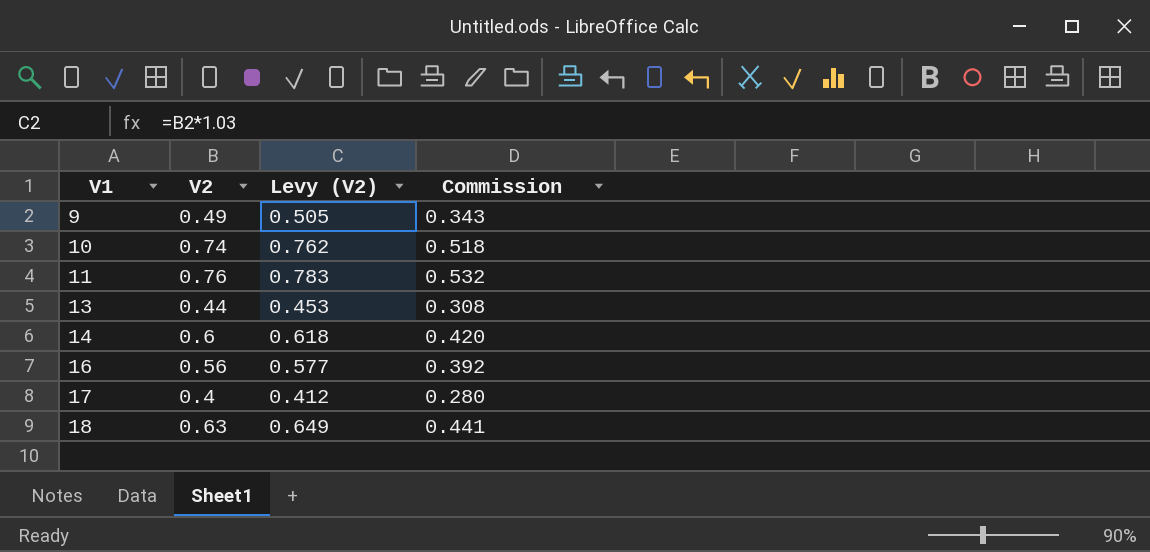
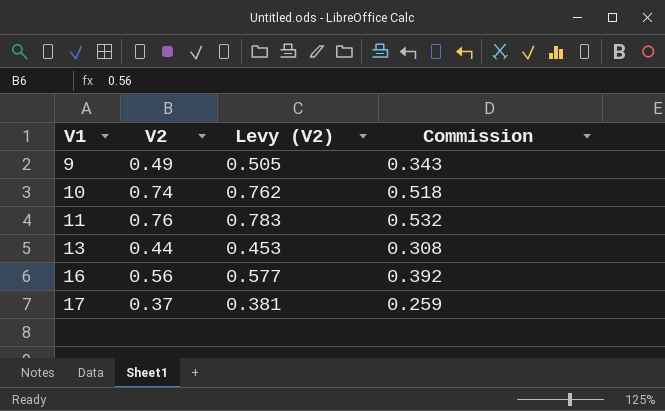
row 14: 0.6 | 0.618 | 0.420 -> none
row 18: 0.63 | 0.649 | 0.441 -> none
17 | V2: 0.4 -> 0.37
17 | Levy (V2): 0.412 -> 0.381
17 | Commission: 0.280 -> 0.259

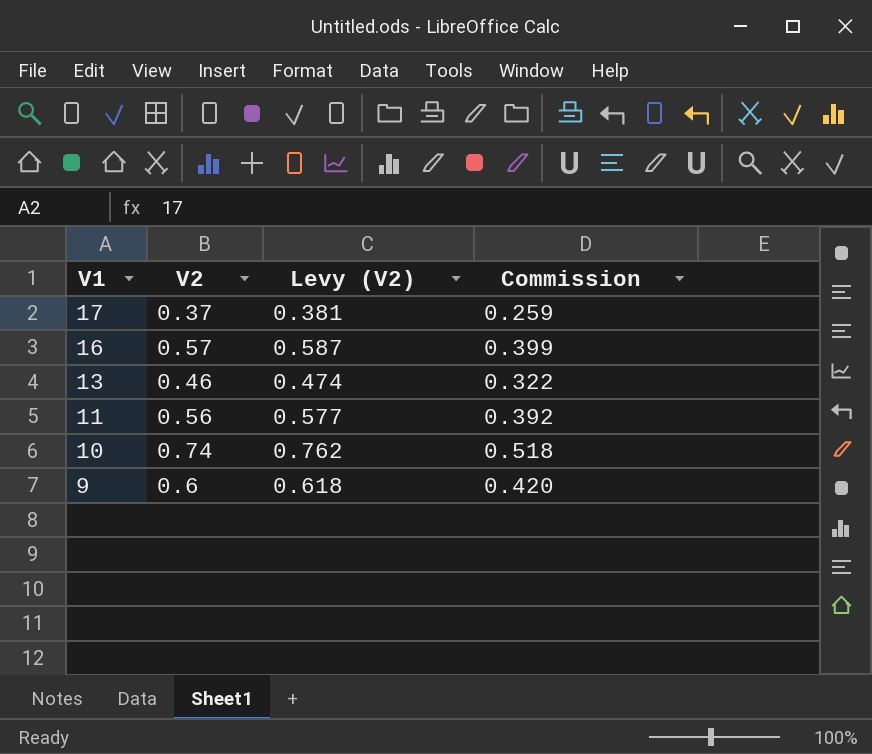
row order: V1 ascending -> V1 descending
16 | V2: 0.56 -> 0.57
16 | Levy (V2): 0.577 -> 0.587
16 | Commission: 0.392 -> 0.399
13 | V2: 0.44 -> 0.46
13 | Levy (V2): 0.453 -> 0.474
13 | Commission: 0.308 -> 0.322
11 | V2: 0.76 -> 0.56
11 | Levy (V2): 0.783 -> 0.577
11 | Commission: 0.532 -> 0.392
9 | V2: 0.49 -> 0.6
9 | Levy (V2): 0.505 -> 0.618
9 | Commission: 0.343 -> 0.420

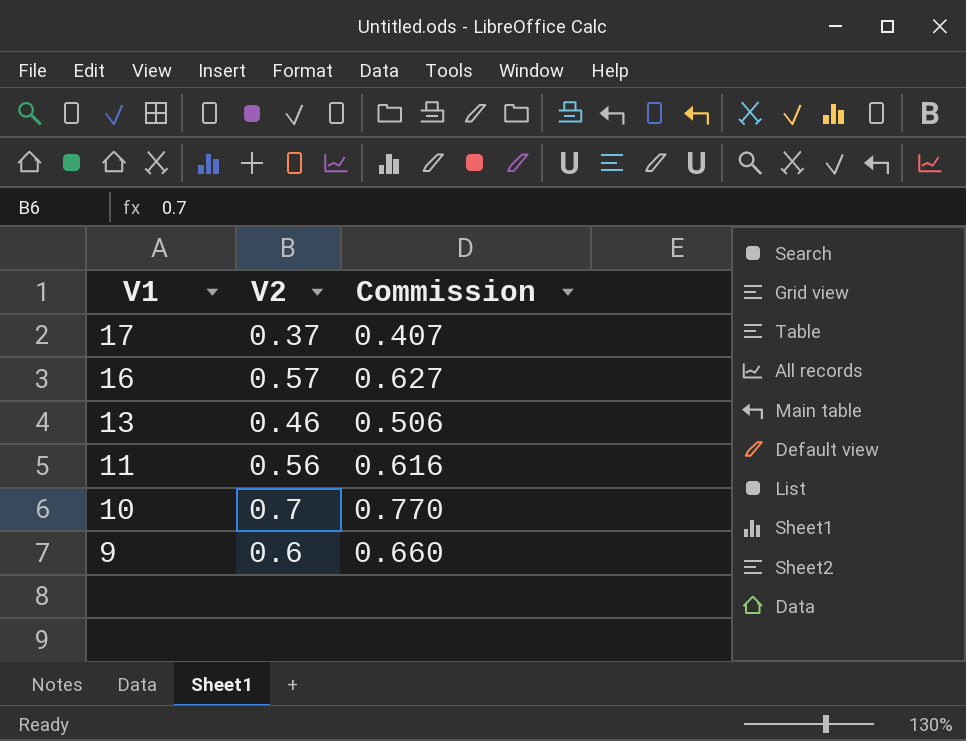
column Levy (V2) | formula: [V2] * 1.03 -> none
column Commission | formula: [V2] * 0.7 -> [V2] * 1.1
10 | V2: 0.74 -> 0.7

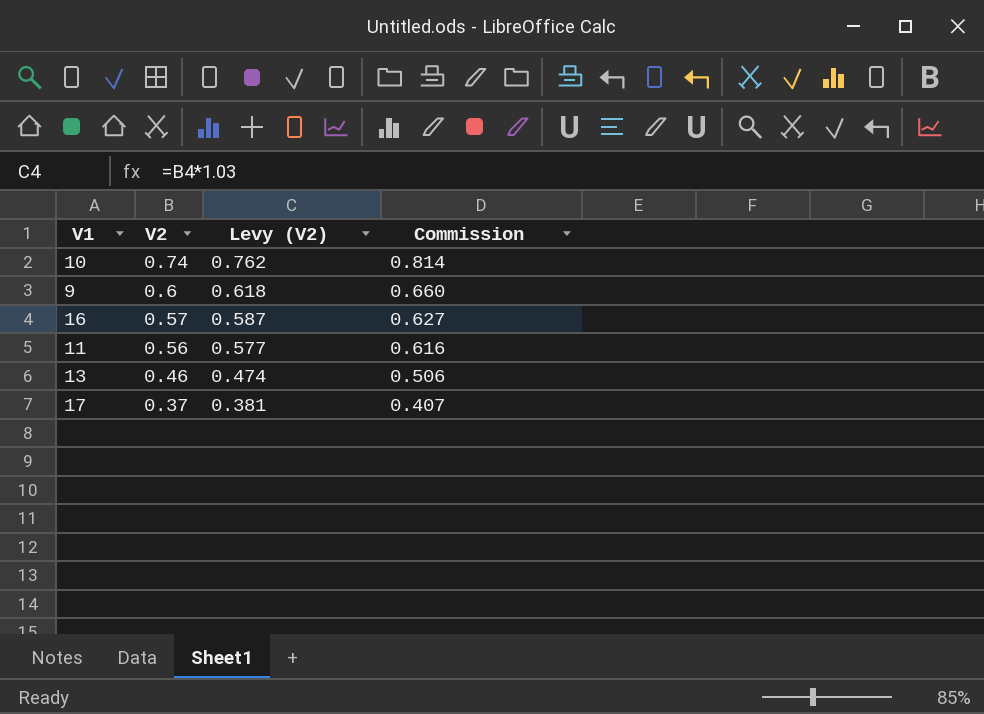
row order: V1 descending -> V2 descending
column Levy (V2) | formula: none -> [V2] * 1.03
10 | V2: 0.7 -> 0.74
10 | Commission: 0.770 -> 0.814

